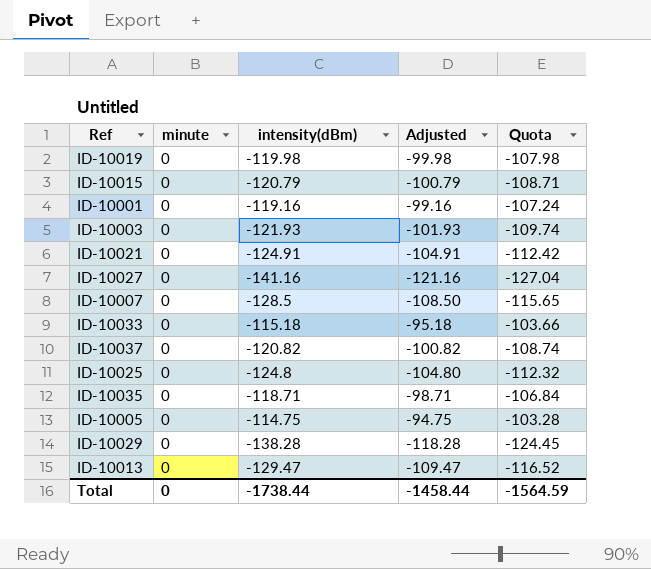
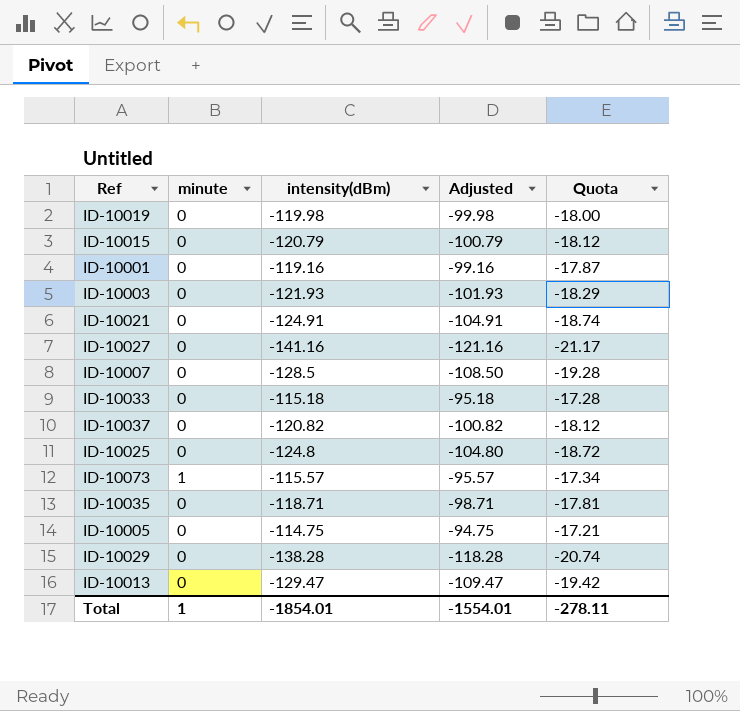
column Quota | formula: [intensity(dBm)] * 0.9 -> [intensity(dBm)] * 0.15
row ID-10073: none -> 1 | -115.57 | -95.57 | -17.34
Total | minute: 0 -> 1
Total | intensity(dBm): -1738.44 -> -1854.01
Total | Adjusted: -1458.44 -> -1554.01
Total | Quota: -1564.59 -> -278.11

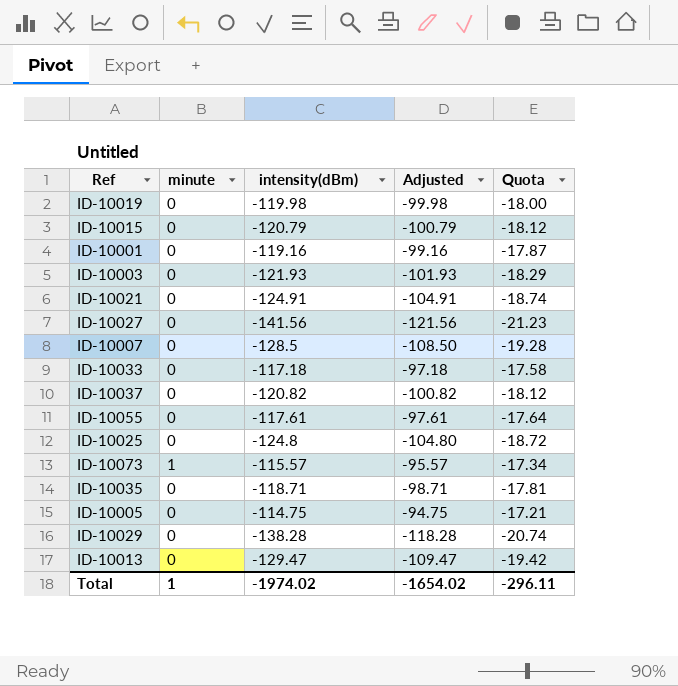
ID-10027 | intensity(dBm): -141.16 -> -141.56
ID-10027 | Adjusted: -121.16 -> -121.56
ID-10027 | Quota: -21.17 -> -21.23
ID-10033 | intensity(dBm): -115.18 -> -117.18
ID-10033 | Adjusted: -95.18 -> -97.18
ID-10033 | Quota: -17.28 -> -17.58
row ID-10055: none -> 0 | -117.61 | -97.61 | -17.64
Total | intensity(dBm): -1854.01 -> -1974.02
Total | Adjusted: -1554.01 -> -1654.02
Total | Quota: -278.11 -> -296.11

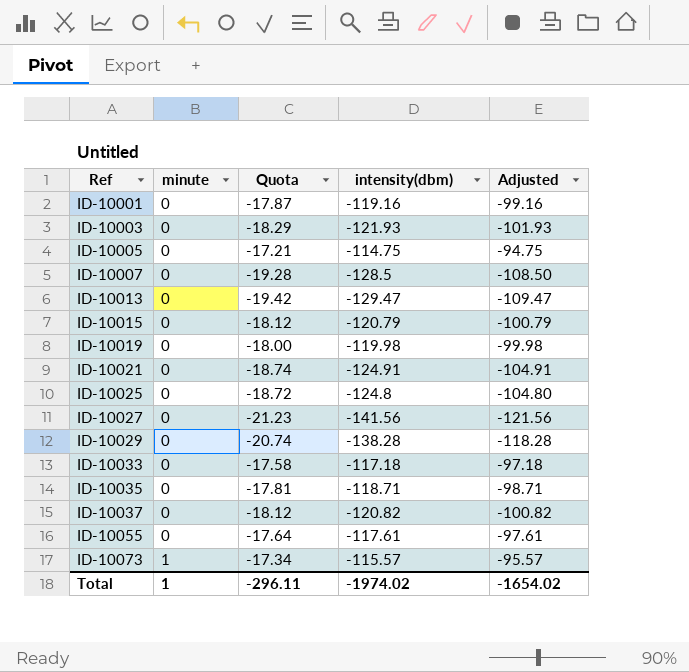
row order: none -> Ref ascending
column Quota | position: 5 -> 3
column name: intensity(dBm) -> intensity(dbm)

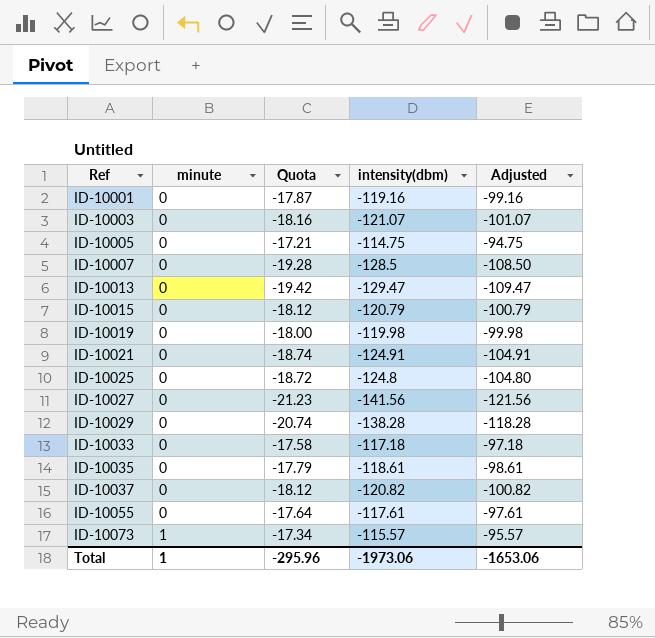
ID-10003 | Quota: -18.29 -> -18.16
ID-10003 | intensity(dbm): -121.93 -> -121.07
ID-10003 | Adjusted: -101.93 -> -101.07
ID-10035 | Quota: -17.81 -> -17.79
ID-10035 | intensity(dbm): -118.71 -> -118.61
ID-10035 | Adjusted: -98.71 -> -98.61
Total | Quota: -296.11 -> -295.96
Total | intensity(dbm): -1974.02 -> -1973.06
Total | Adjusted: -1654.02 -> -1653.06

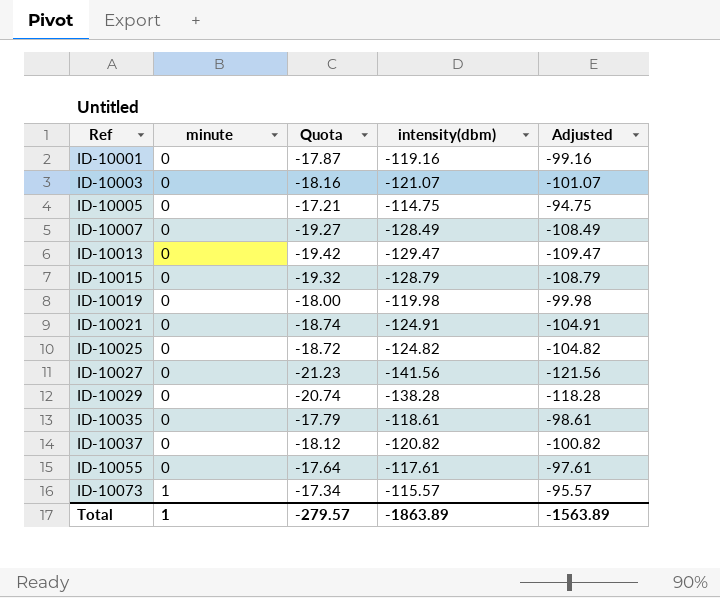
row ID-10033: 0 | -17.58 | -117.18 | -97.18 -> none
ID-10007 | Quota: -19.28 -> -19.27
ID-10007 | intensity(dbm): -128.5 -> -128.49
ID-10007 | Adjusted: -108.50 -> -108.49
ID-10015 | Quota: -18.12 -> -19.32
ID-10015 | intensity(dbm): -120.79 -> -128.79
ID-10015 | Adjusted: -100.79 -> -108.79
ID-10025 | intensity(dbm): -124.8 -> -124.82
ID-10025 | Adjusted: -104.80 -> -104.82
Total | Quota: -295.96 -> -279.57
Total | intensity(dbm): -1973.06 -> -1863.89
Total | Adjusted: -1653.06 -> -1563.89

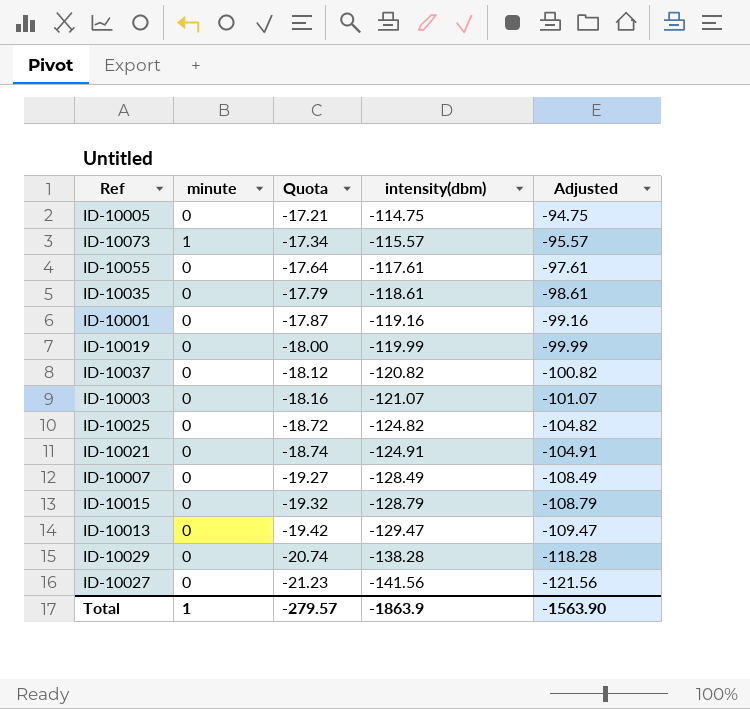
row order: Ref ascending -> Quota descending
ID-10019 | intensity(dbm): -119.98 -> -119.99
ID-10019 | Adjusted: -99.98 -> -99.99
Total | intensity(dbm): -1863.89 -> -1863.9
Total | Adjusted: -1563.89 -> -1563.90

